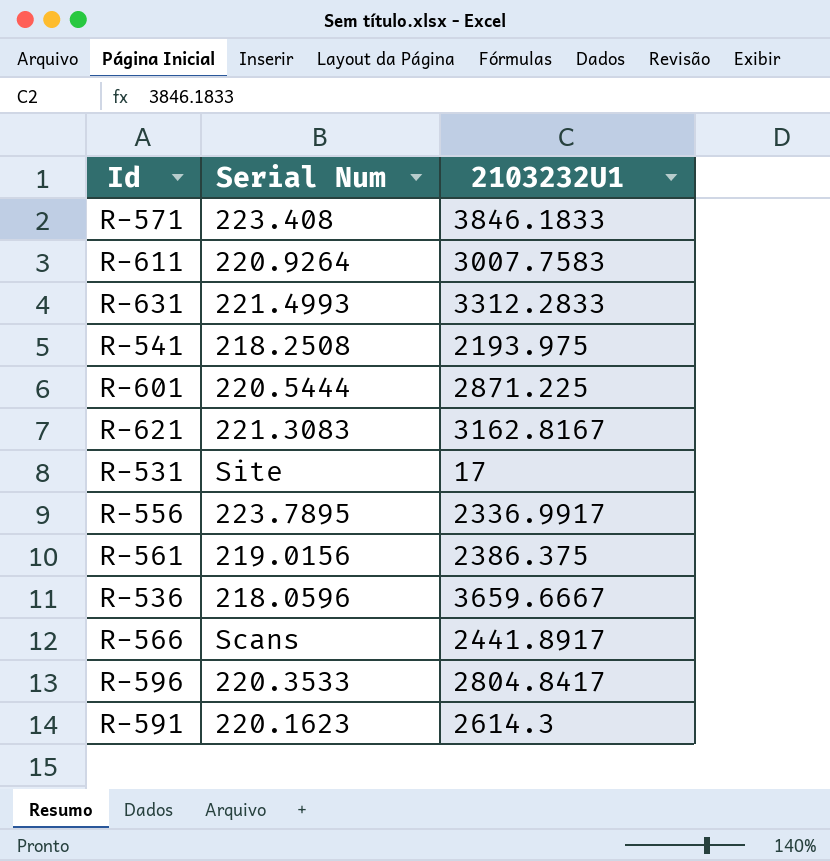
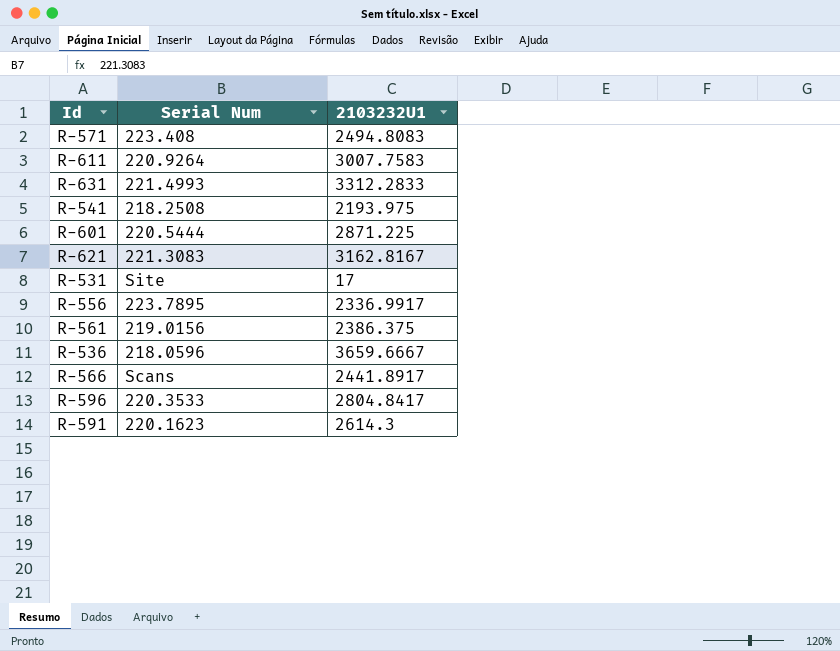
R-571 | 2103232U1: 3846.1833 -> 2494.8083

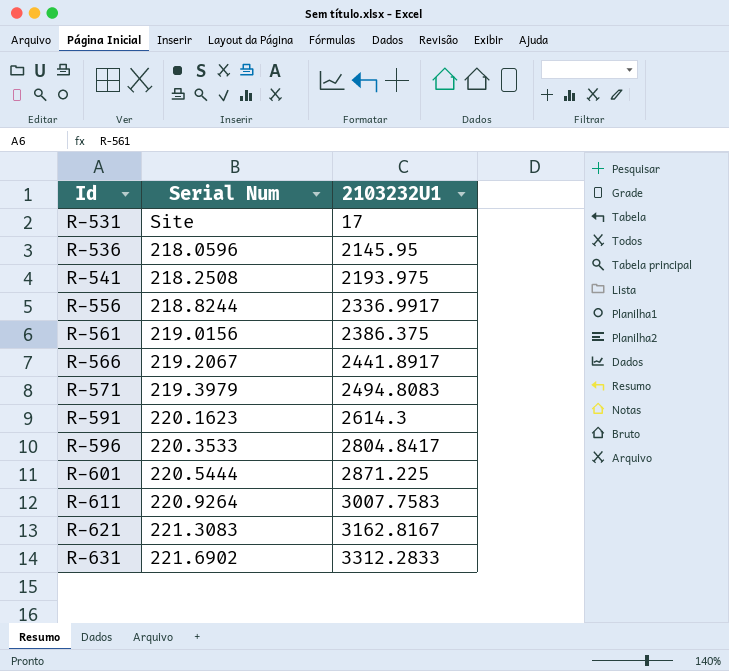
row order: none -> Id ascending
R-536 | 2103232U1: 3659.6667 -> 2145.95
R-556 | Serial Num: 223.7895 -> 218.8244
R-566 | Serial Num: Scans -> 219.2067
R-571 | Serial Num: 223.408 -> 219.3979
R-631 | Serial Num: 221.4993 -> 221.6902

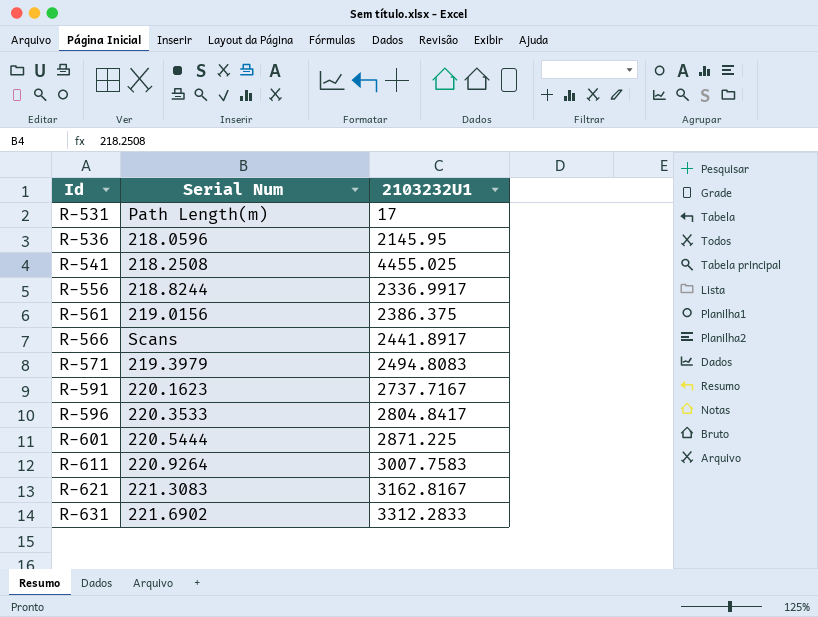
R-531 | Serial Num: Site -> Path Length(m)
R-541 | 2103232U1: 2193.975 -> 4455.025
R-566 | Serial Num: 219.2067 -> Scans
R-591 | 2103232U1: 2614.3 -> 2737.7167

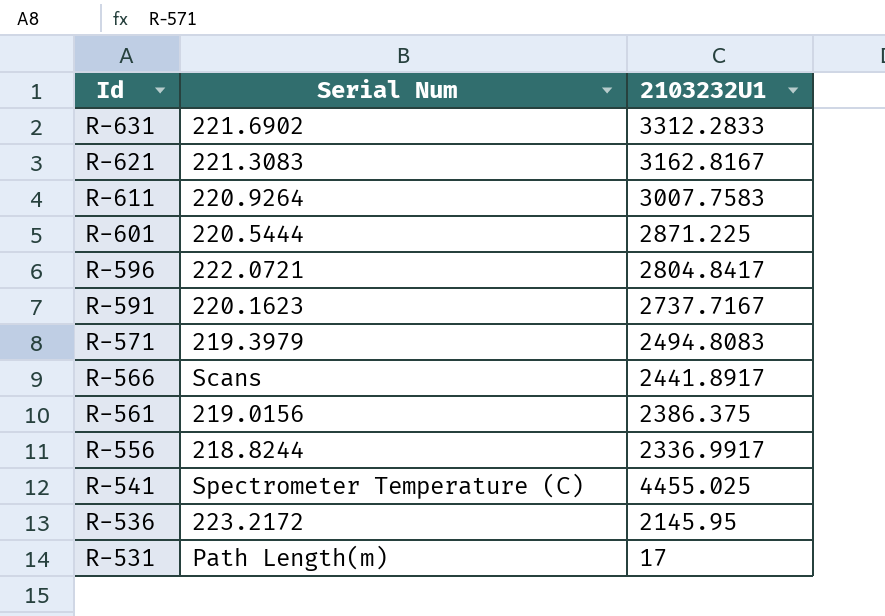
row order: Id ascending -> Id descending
R-596 | Serial Num: 220.3533 -> 222.0721
R-541 | Serial Num: 218.2508 -> Spectrometer Temperature (C)
R-536 | Serial Num: 218.0596 -> 223.2172

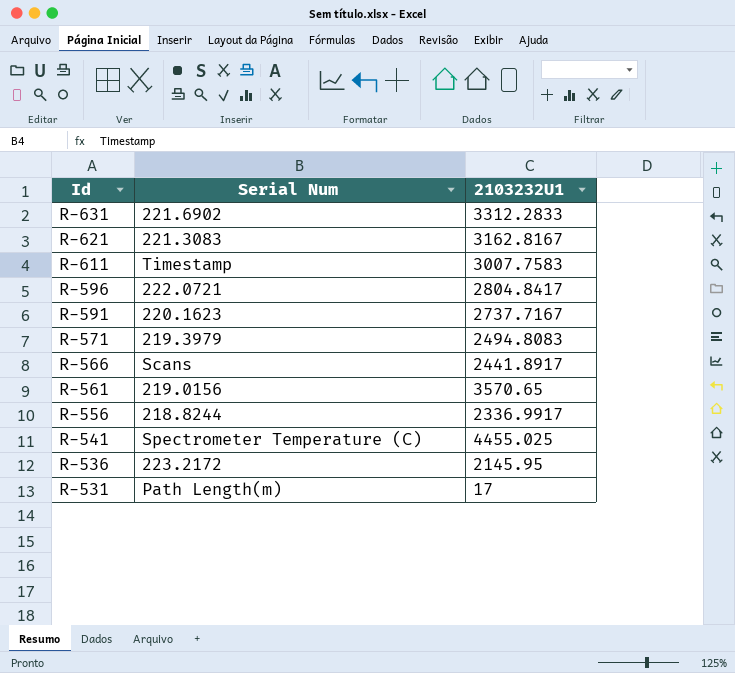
row R-601: 220.5444 | 2871.225 -> none
R-611 | Serial Num: 220.9264 -> Timestamp
R-561 | 2103232U1: 2386.375 -> 3570.65

